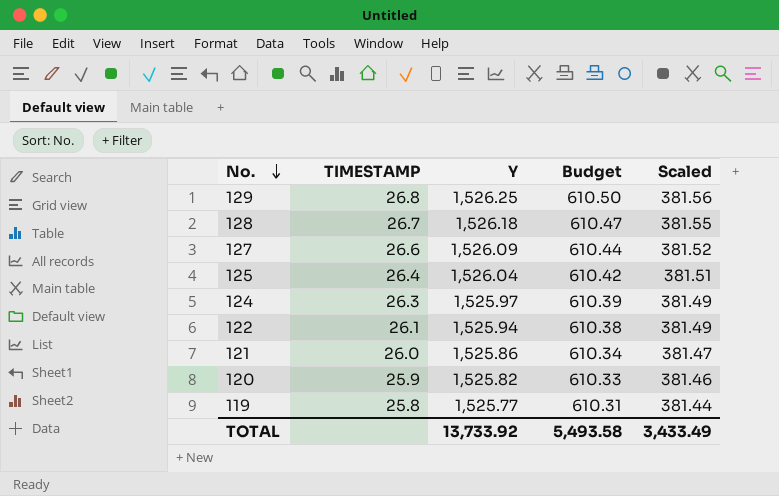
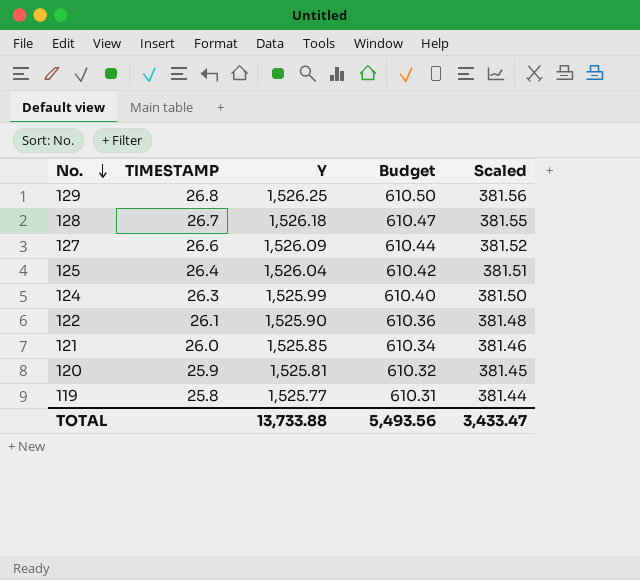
124 | Y: 1,525.97 -> 1,525.99
124 | Budget: 610.39 -> 610.40
124 | Scaled: 381.49 -> 381.50
122 | Y: 1,525.94 -> 1,525.90
122 | Budget: 610.38 -> 610.36
122 | Scaled: 381.49 -> 381.48
121 | Y: 1,525.86 -> 1,525.85
121 | Scaled: 381.47 -> 381.46
120 | Y: 1,525.82 -> 1,525.81
120 | Budget: 610.33 -> 610.32
120 | Scaled: 381.46 -> 381.45
TOTAL | Y: 13,733.92 -> 13,733.88
TOTAL | Budget: 5,493.58 -> 5,493.56
TOTAL | Scaled: 3,433.49 -> 3,433.47

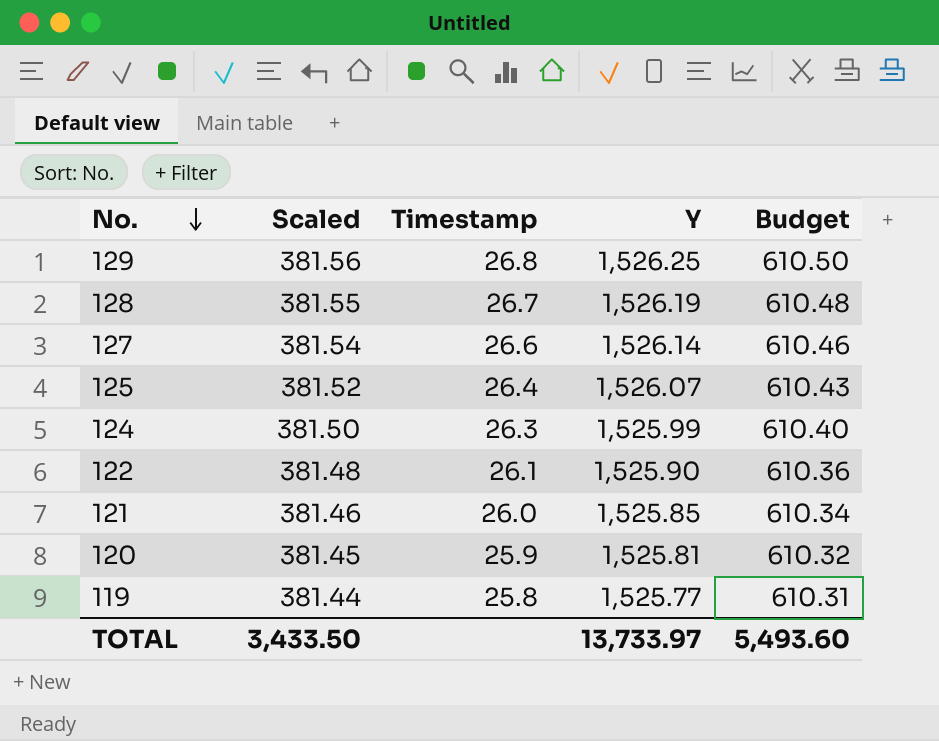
column Scaled | position: 5 -> 2
column name: TIMESTAMP -> Timestamp
128 | Y: 1,526.18 -> 1,526.19
128 | Budget: 610.47 -> 610.48
127 | Scaled: 381.52 -> 381.54
127 | Y: 1,526.09 -> 1,526.14
127 | Budget: 610.44 -> 610.46
125 | Scaled: 381.51 -> 381.52
125 | Y: 1,526.04 -> 1,526.07
125 | Budget: 610.42 -> 610.43
TOTAL | Scaled: 3,433.47 -> 3,433.50
TOTAL | Y: 13,733.88 -> 13,733.97
TOTAL | Budget: 5,493.56 -> 5,493.60

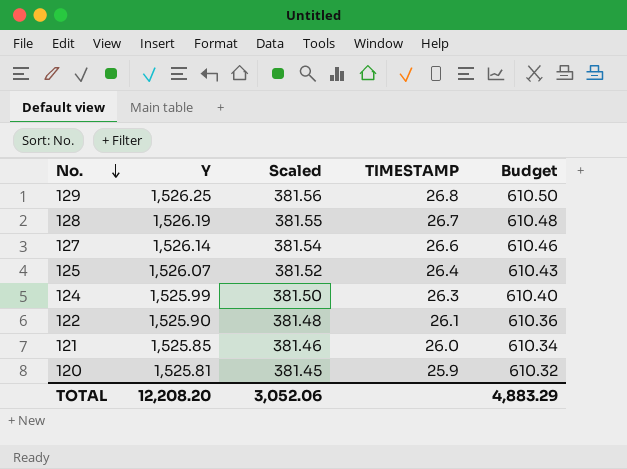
column Y | position: 4 -> 2
column name: Timestamp -> TIMESTAMP
row 119: 381.44 | 25.8 | 1,525.77 | 610.31 -> none
TOTAL | Y: 13,733.97 -> 12,208.20
TOTAL | Scaled: 3,433.50 -> 3,052.06
TOTAL | Budget: 5,493.60 -> 4,883.29

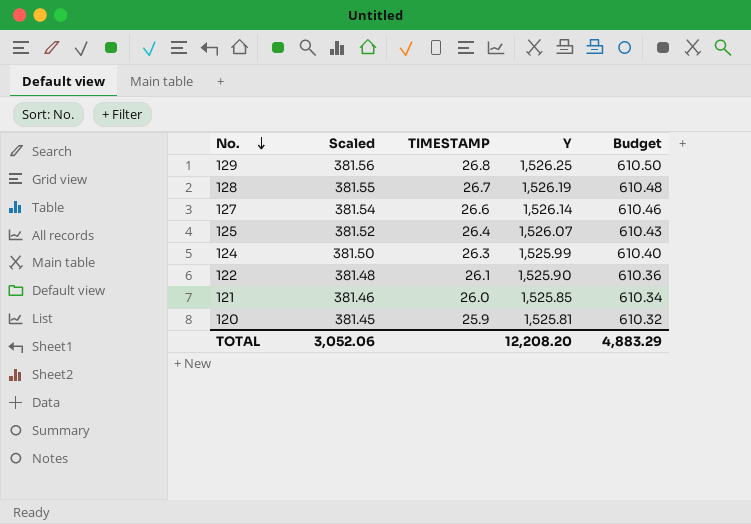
column Y | position: 2 -> 4

